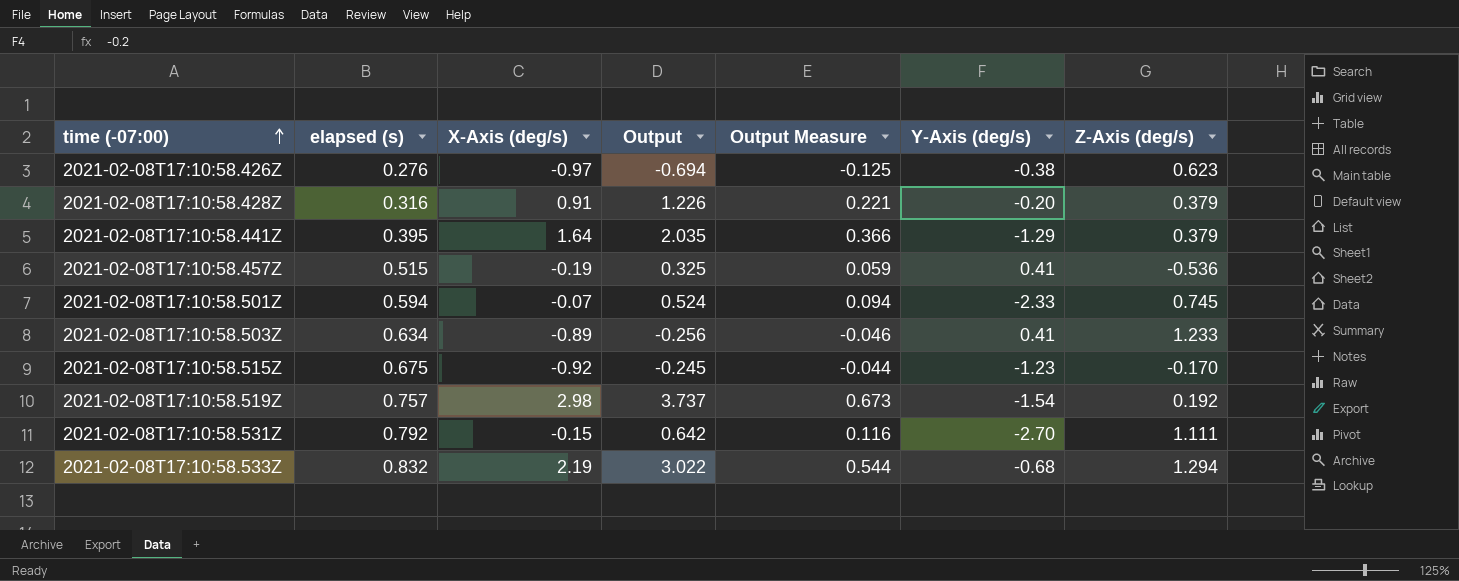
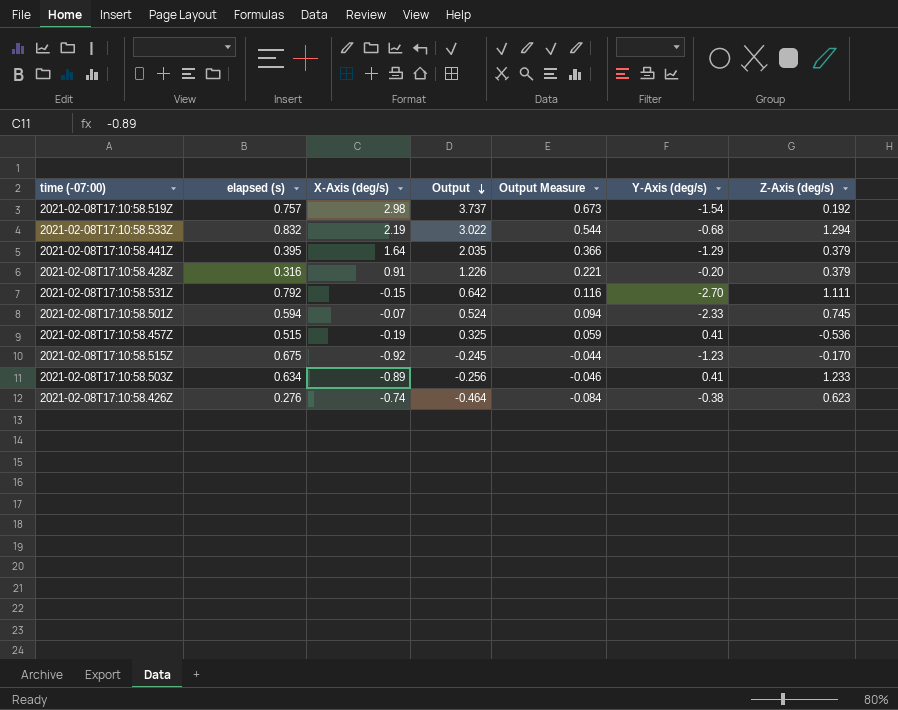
row order: time (-07:00) ascending -> Output descending
2021-02-08T17:10:58.426Z | X-Axis (deg/s): -0.97 -> -0.74
2021-02-08T17:10:58.426Z | Output: -0.694 -> -0.464
2021-02-08T17:10:58.426Z | Output Measure: -0.125 -> -0.084

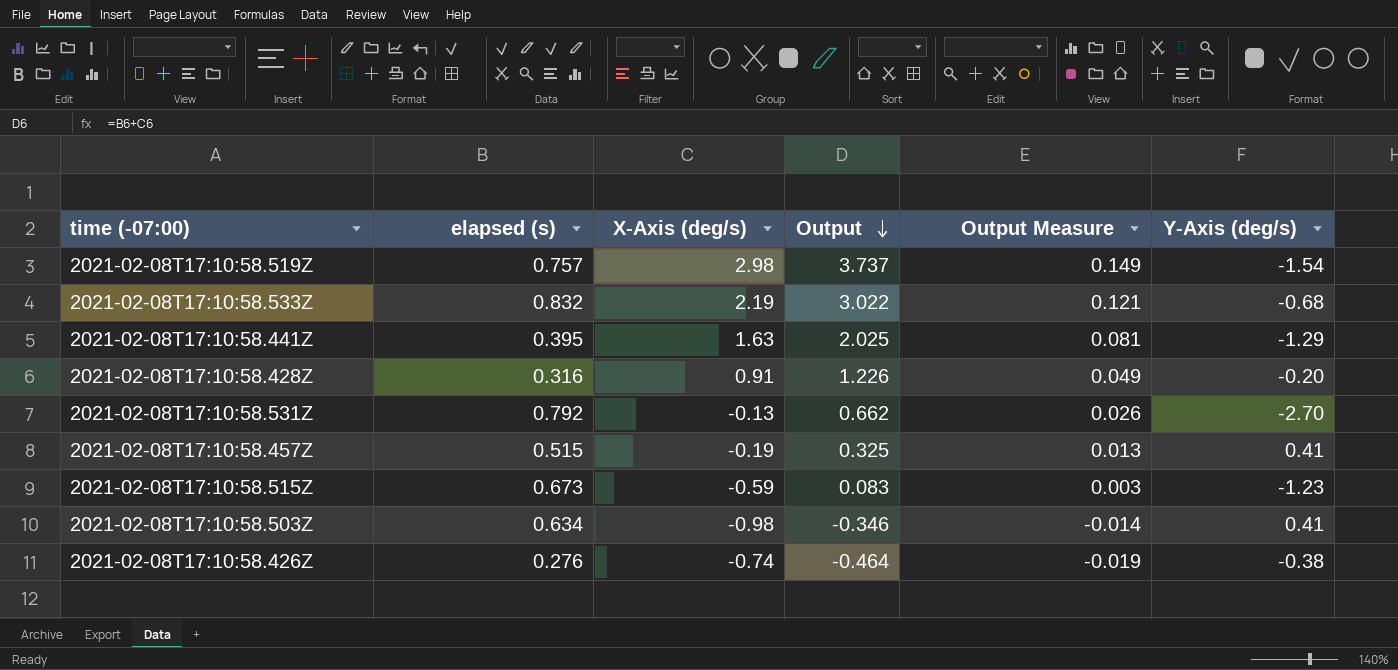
column Z-Axis (deg/s) | position: 7 -> none
column Output Measure | formula: [Output] * 0.18 -> [Output] * 0.04
row 2021-02-08T17:10:58.501Z: 0.594 | -0.07 | 0.524 | 0.094 | -2.33 | 0.745 -> none
2021-02-08T17:10:58.441Z | X-Axis (deg/s): 1.64 -> 1.63
2021-02-08T17:10:58.441Z | Output: 2.035 -> 2.025
2021-02-08T17:10:58.531Z | X-Axis (deg/s): -0.15 -> -0.13
2021-02-08T17:10:58.531Z | Output: 0.642 -> 0.662
2021-02-08T17:10:58.515Z | elapsed (s): 0.675 -> 0.673
2021-02-08T17:10:58.515Z | X-Axis (deg/s): -0.92 -> -0.59
2021-02-08T17:10:58.515Z | Output: -0.245 -> 0.083
2021-02-08T17:10:58.503Z | X-Axis (deg/s): -0.89 -> -0.98
2021-02-08T17:10:58.503Z | Output: -0.256 -> -0.346

